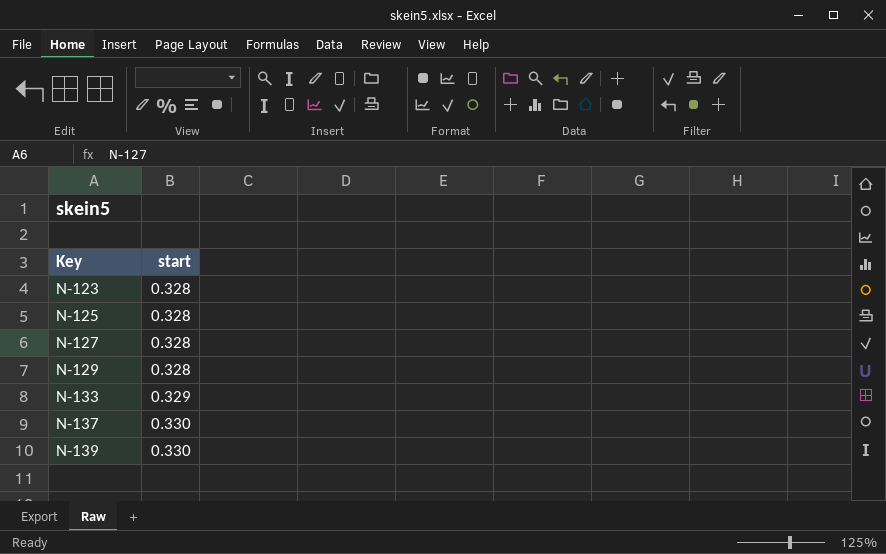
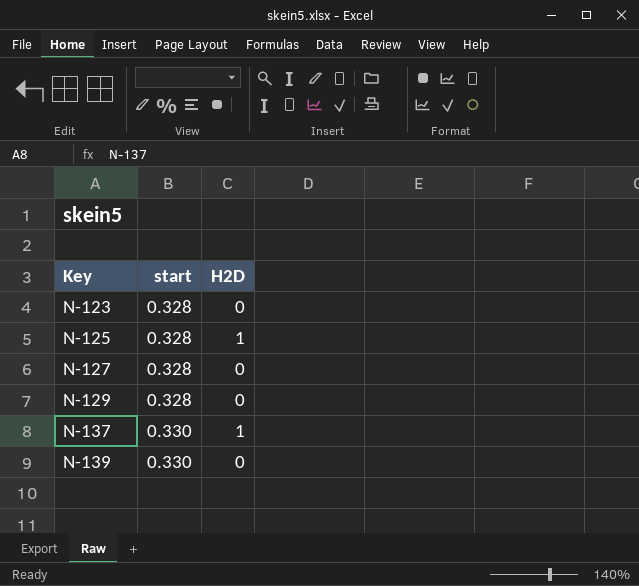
column H2D | position: none -> 3
row N-133: 0.329 -> none

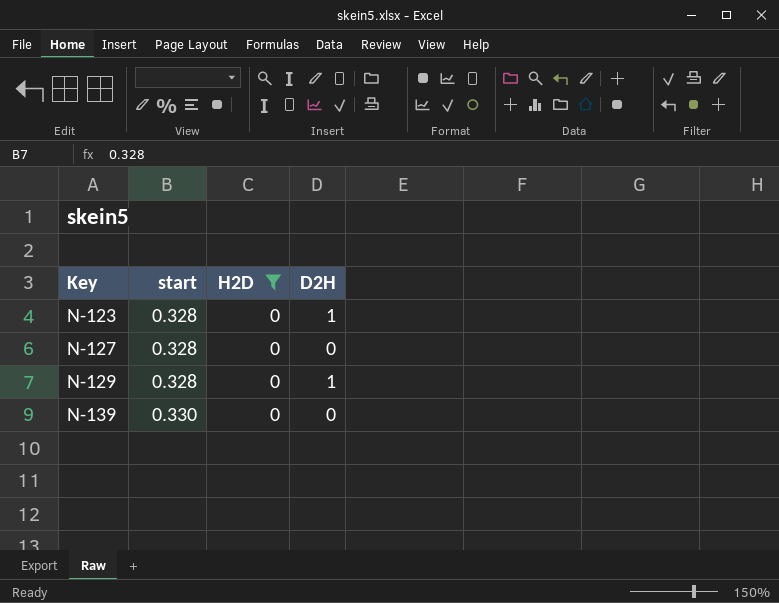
filter: none -> H2D = 0
column D2H | position: none -> 4

